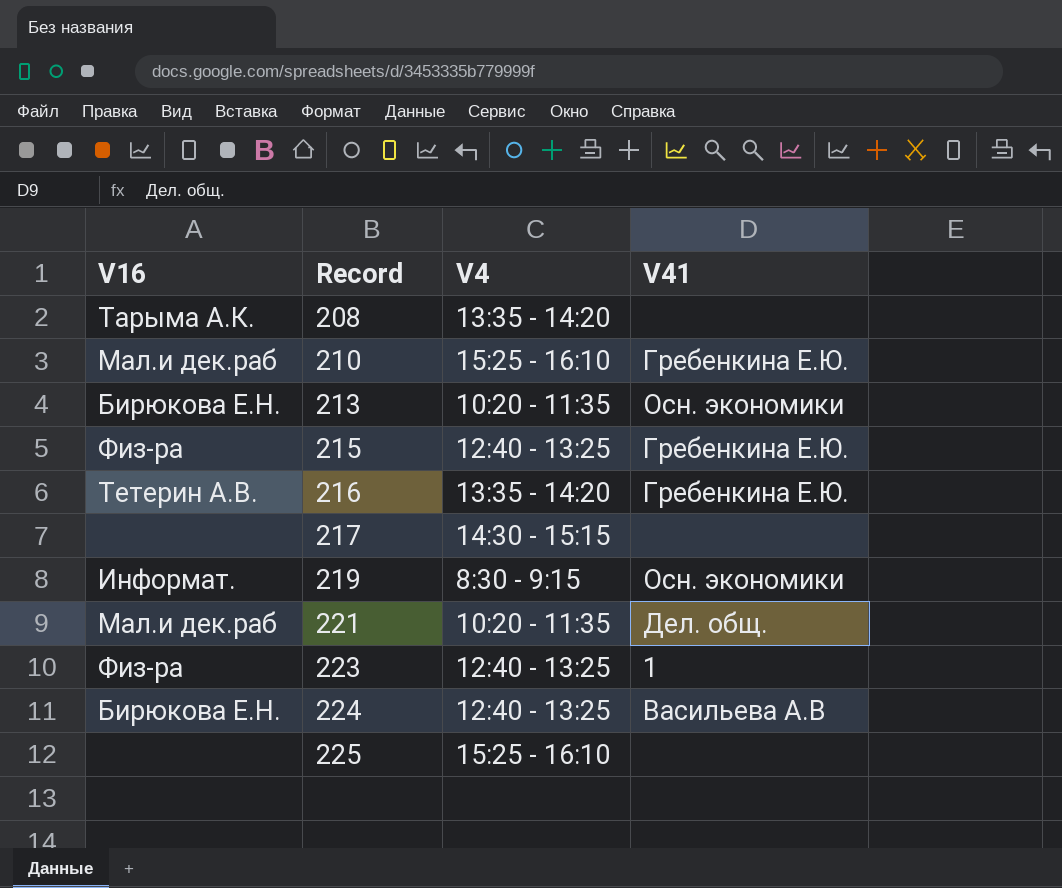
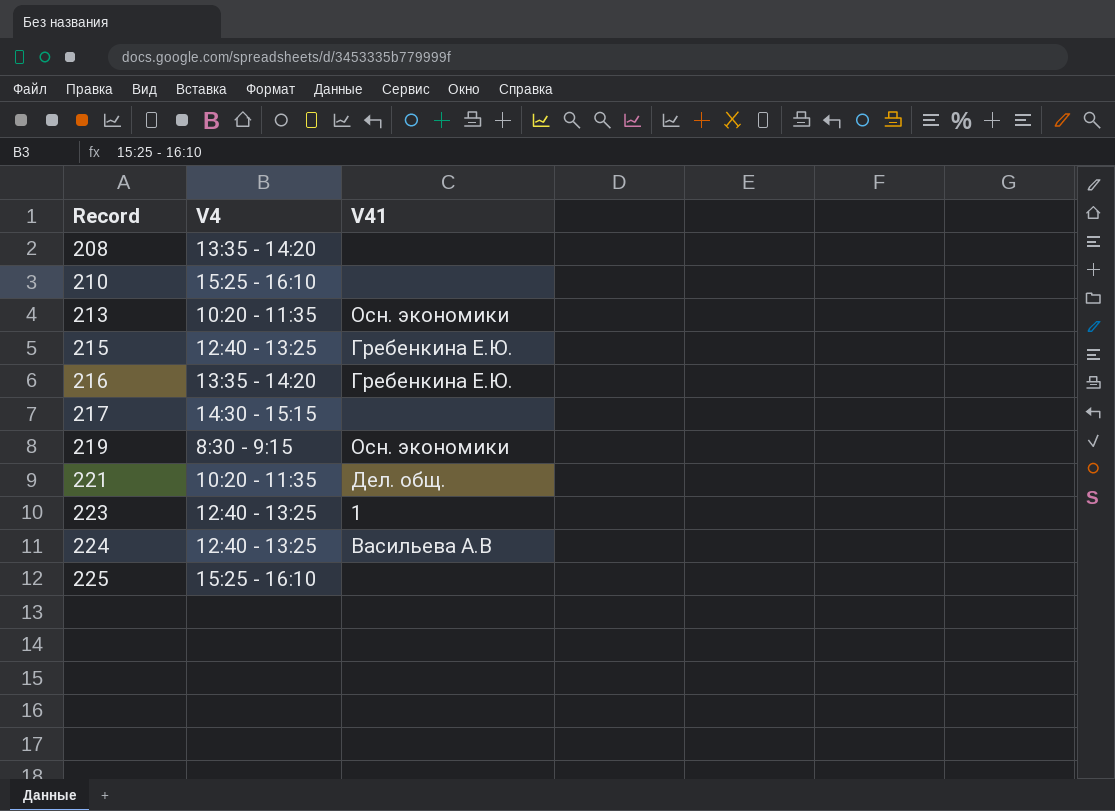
column V16 | position: 1 -> none
210 | V41: Гребенкина Е.Ю. -> none

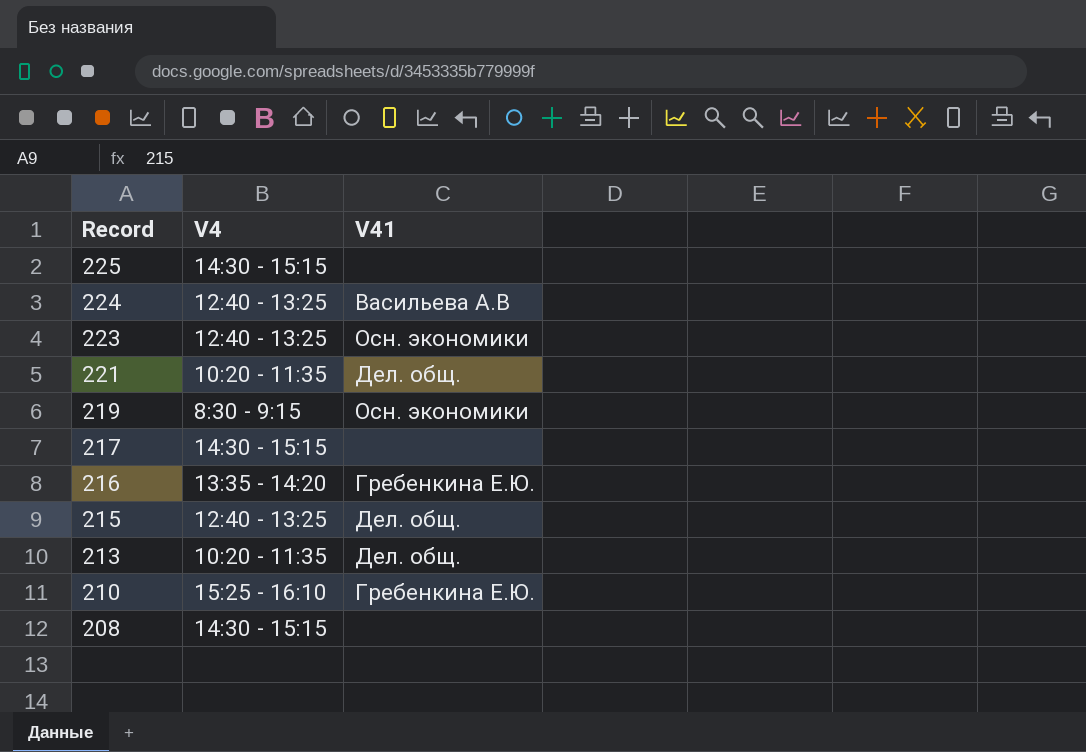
row order: Record ascending -> Record descending
225 | V4: 15:25 - 16:10 -> 14:30 - 15:15
223 | V41: 1 -> Осн. экономики
215 | V41: Гребенкина Е.Ю. -> Дел. общ.
213 | V41: Осн. экономики -> Дел. общ.
210 | V41: none -> Гребенкина Е.Ю.
208 | V4: 13:35 - 14:20 -> 14:30 - 15:15

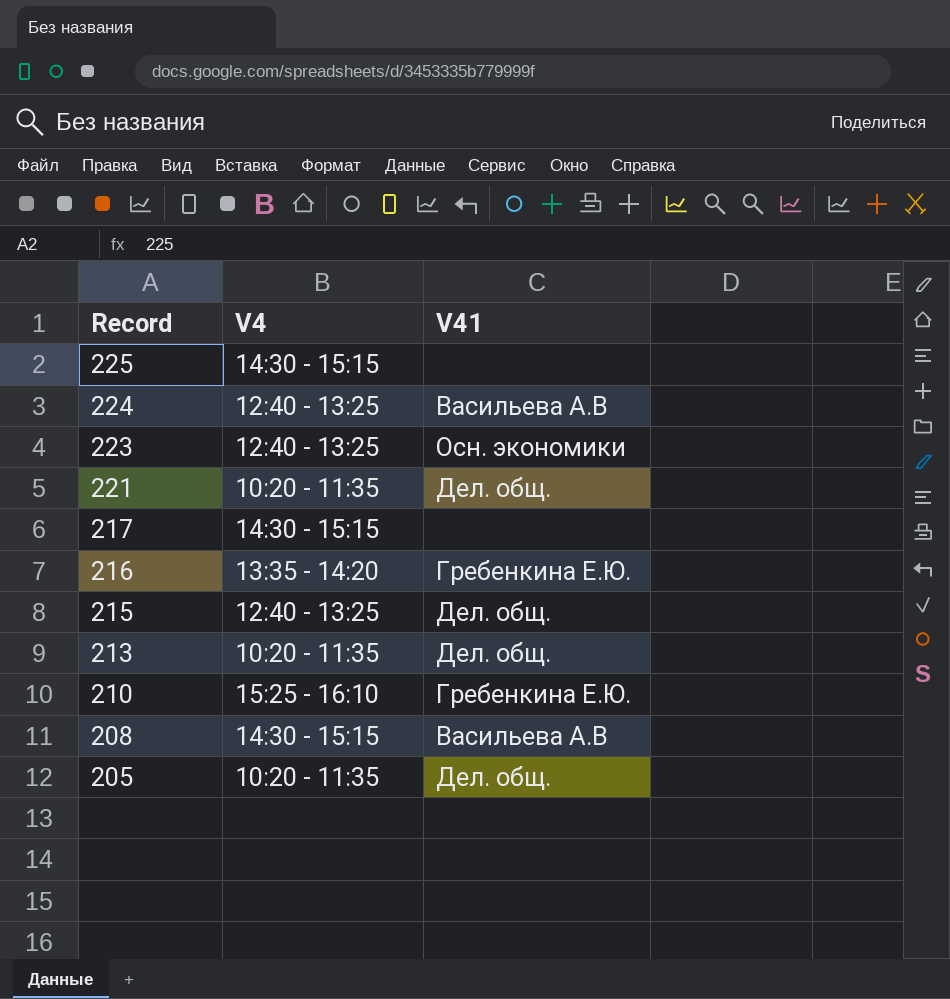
row 219: 8:30 - 9:15 | Осн. экономики -> none
208 | V41: none -> Васильева А.В
row 205: none -> 10:20 - 11:35 | Дел. общ.

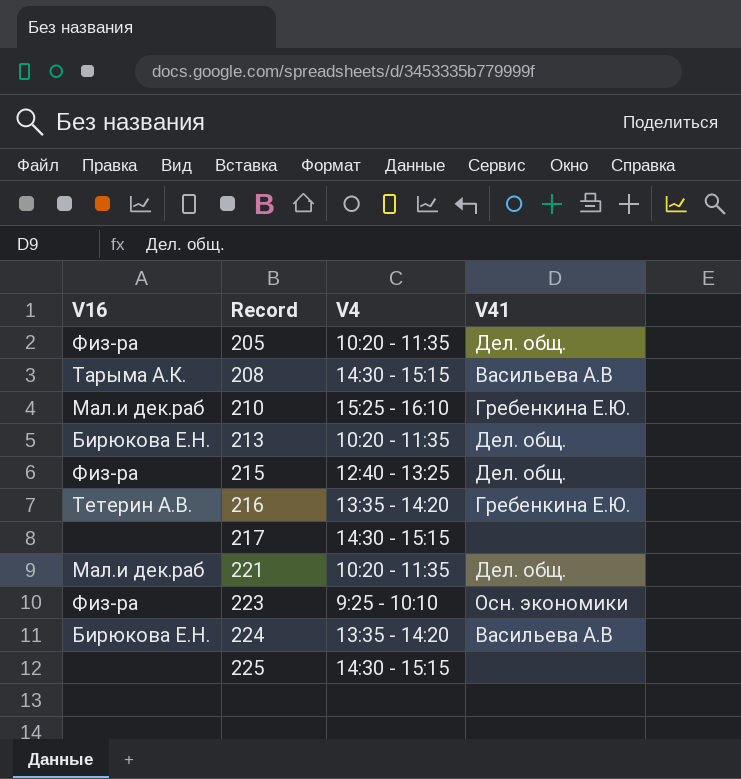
row order: Record descending -> Record ascending
column V16 | position: none -> 1
223 | V4: 12:40 - 13:25 -> 9:25 - 10:10
224 | V4: 12:40 - 13:25 -> 13:35 - 14:20

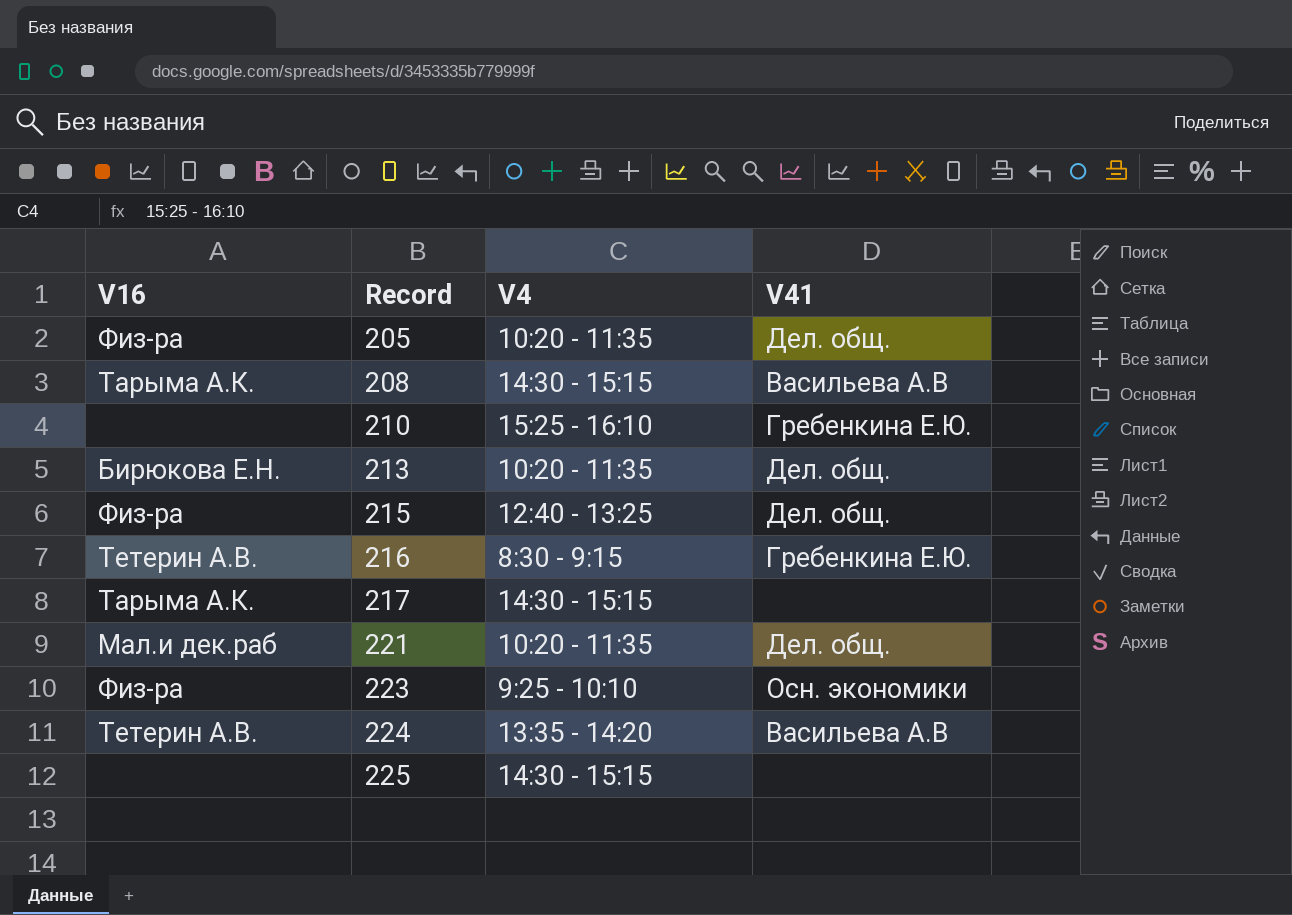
210 | V16: Мал.и дек.раб -> none
216 | V4: 13:35 - 14:20 -> 8:30 - 9:15
217 | V16: none -> Тарыма А.К.
224 | V16: Бирюкова Е.Н. -> Тетерин А.В.

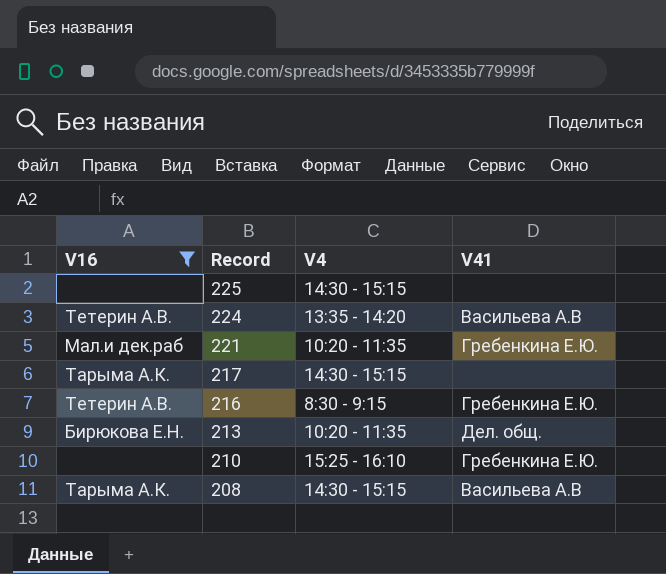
filter: none -> V16 != Физ-ра
row order: Record ascending -> Record descending
221 | V41: Дел. общ. -> Гребенкина Е.Ю.

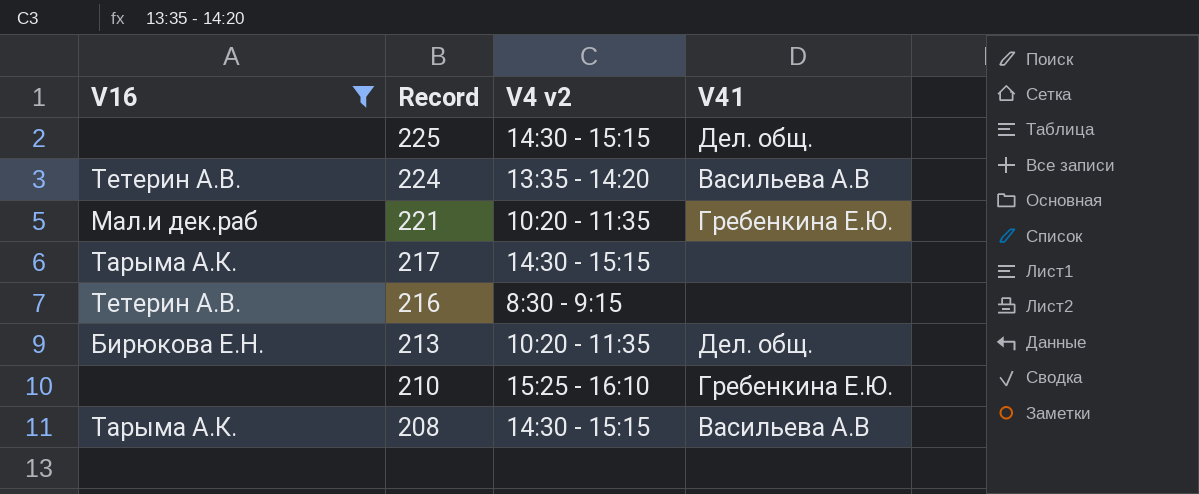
column name: V4 -> V4 v2
225 | V41: none -> Дел. общ.
216 | V41: Гребенкина Е.Ю. -> none

